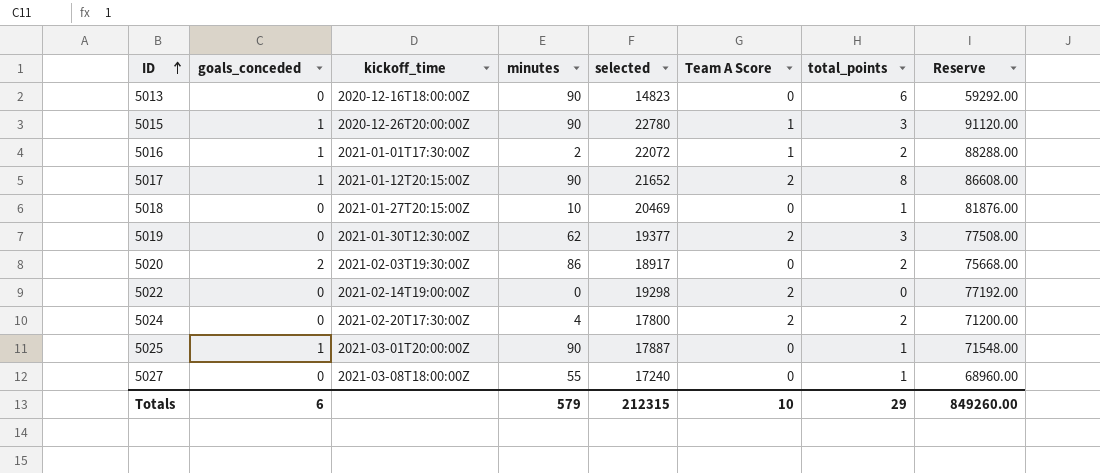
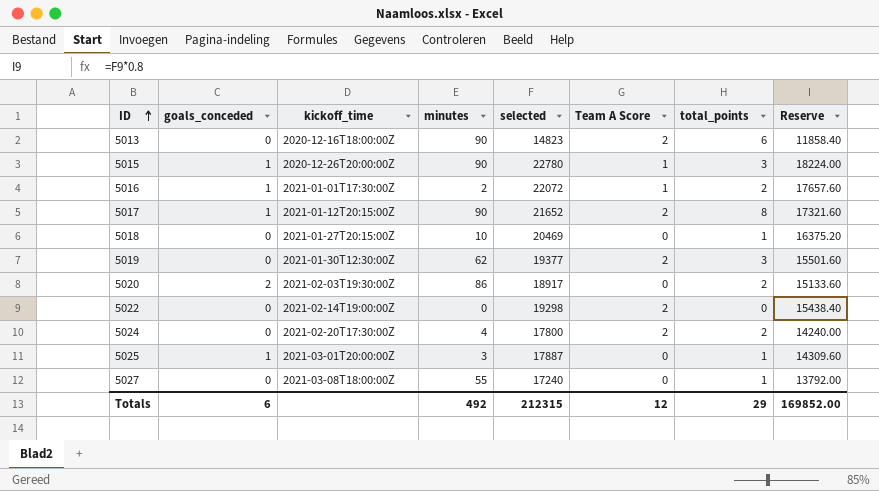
column Reserve | formula: [selected] * 4 -> [selected] * 0.8
5013 | Team A Score: 0 -> 2
5025 | minutes: 90 -> 3
Totals | minutes: 579 -> 492
Totals | Team A Score: 10 -> 12
Totals | Reserve: 849260.00 -> 169852.00

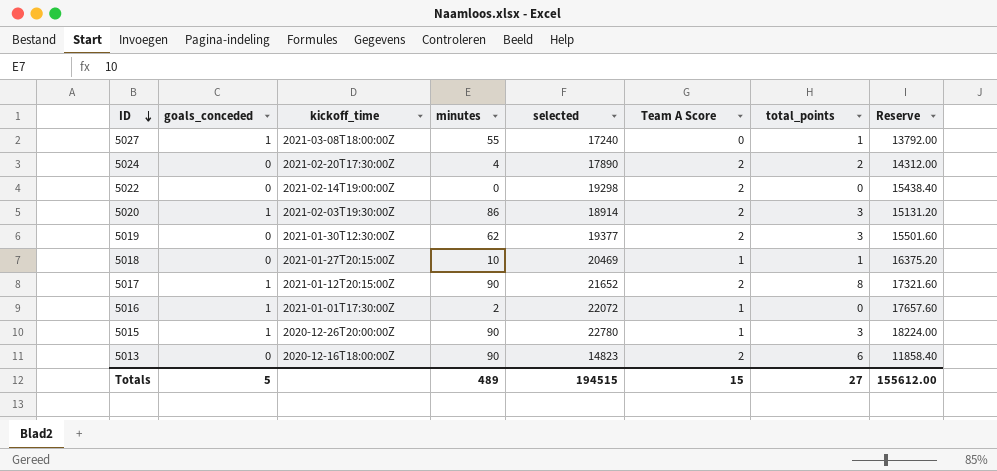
row order: ID ascending -> ID descending
row 5025: 1 | 2021-03-01T20:00:00Z | 3 | 17887 | 0 | 1 | 14309.60 -> none
5027 | goals_conceded: 0 -> 1
5024 | selected: 17800 -> 17890
5024 | Reserve: 14240.00 -> 14312.00
5020 | goals_conceded: 2 -> 1
5020 | selected: 18917 -> 18914
5020 | Team A Score: 0 -> 2
5020 | total_points: 2 -> 3
5020 | Reserve: 15133.60 -> 15131.20
5018 | Team A Score: 0 -> 1
5016 | total_points: 2 -> 0
Totals | goals_conceded: 6 -> 5
Totals | minutes: 492 -> 489
Totals | selected: 212315 -> 194515
Totals | Team A Score: 12 -> 15
Totals | total_points: 29 -> 27
Totals | Reserve: 169852.00 -> 155612.00

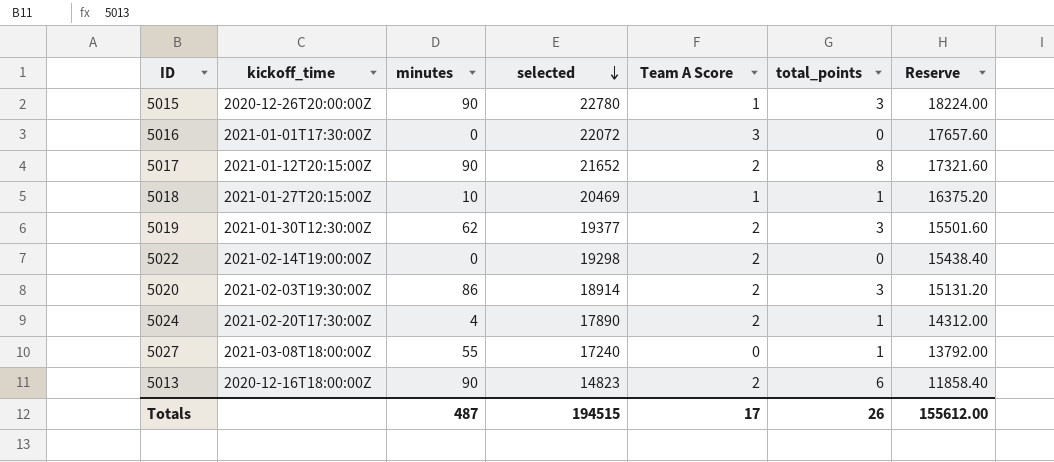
row order: ID descending -> selected descending
column goals_conceded | position: 2 -> none
5016 | minutes: 2 -> 0
5016 | Team A Score: 1 -> 3
5024 | total_points: 2 -> 1
Totals | minutes: 489 -> 487
Totals | Team A Score: 15 -> 17
Totals | total_points: 27 -> 26

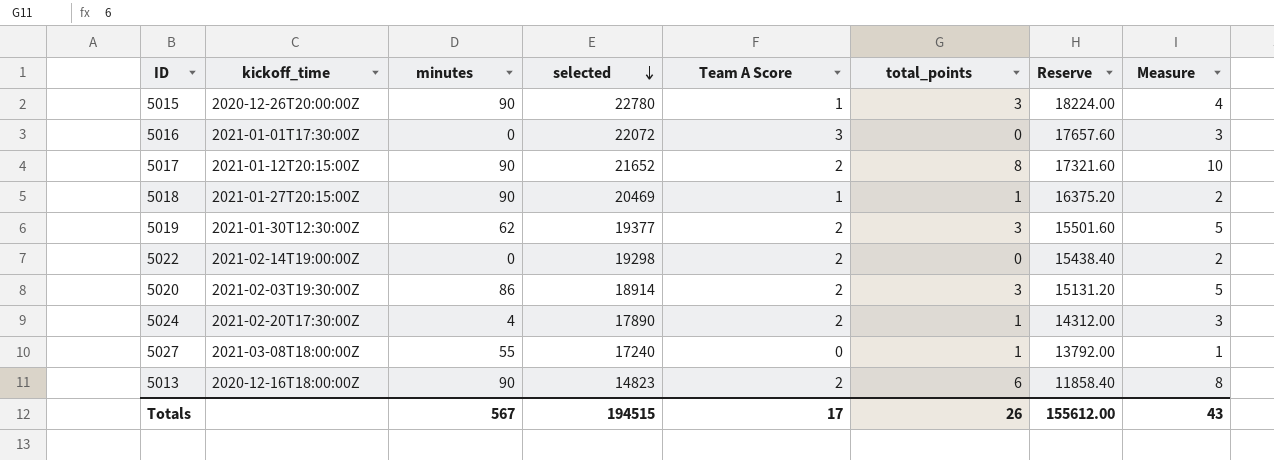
column Measure | formula: none -> [Team A Score] + [total_points]
5018 | minutes: 10 -> 90
Totals | minutes: 487 -> 567

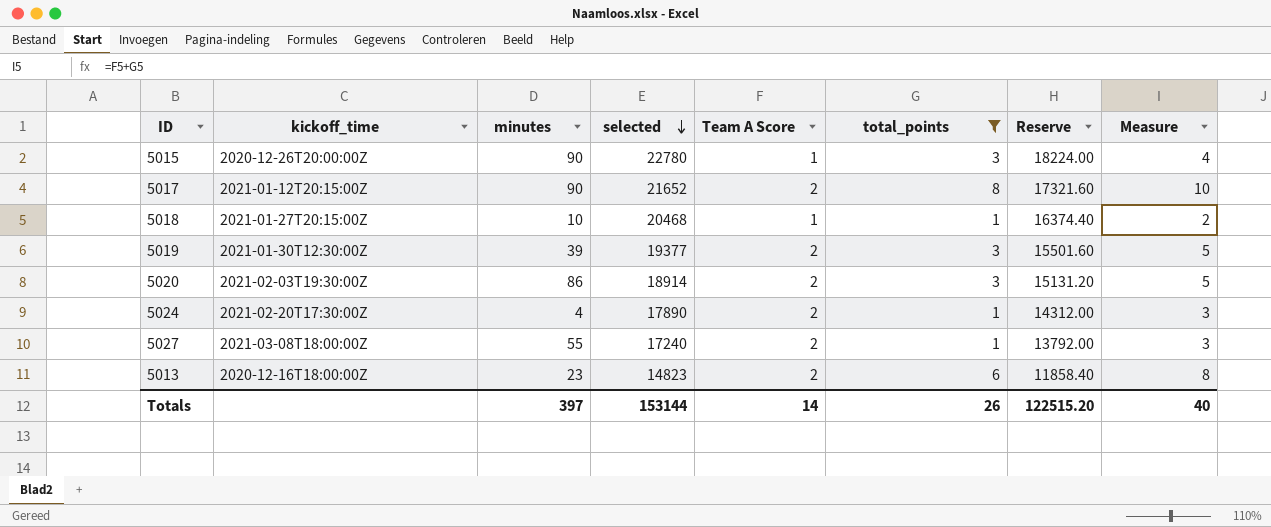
filter: none -> total_points != 0
5018 | minutes: 90 -> 10
5018 | selected: 20469 -> 20468
5018 | Reserve: 16375.20 -> 16374.40
5019 | minutes: 62 -> 39
5027 | Team A Score: 0 -> 2
5027 | Measure: 1 -> 3
5013 | minutes: 90 -> 23
Totals | minutes: 567 -> 397
Totals | selected: 194515 -> 153144
Totals | Team A Score: 17 -> 14
Totals | Reserve: 155612.00 -> 122515.20
Totals | Measure: 43 -> 40

